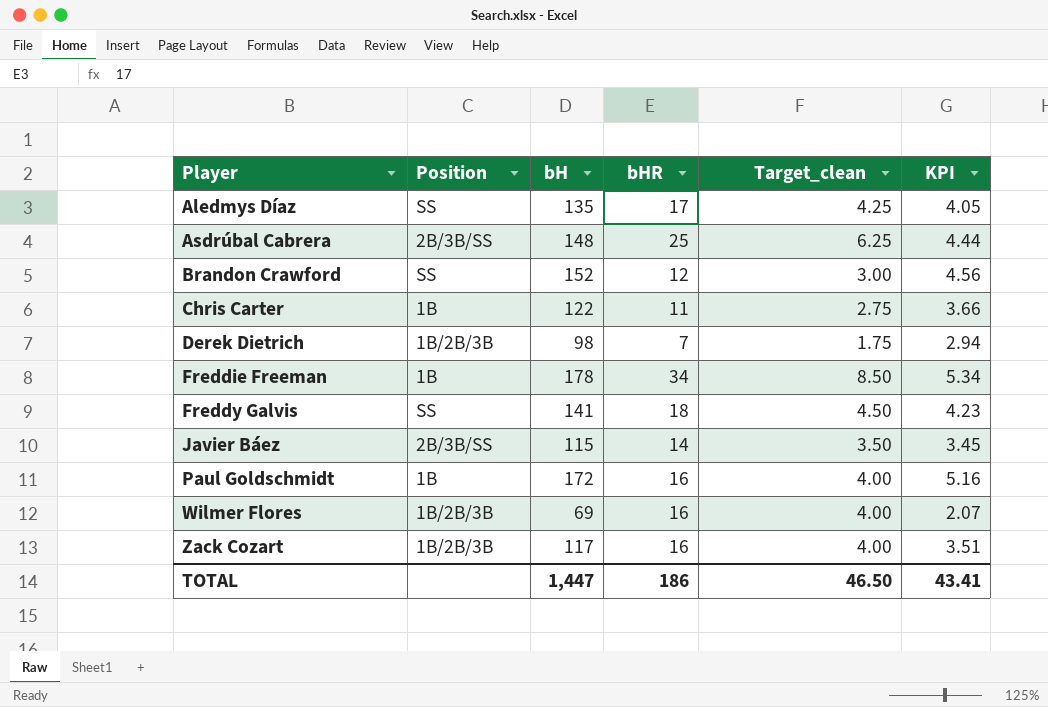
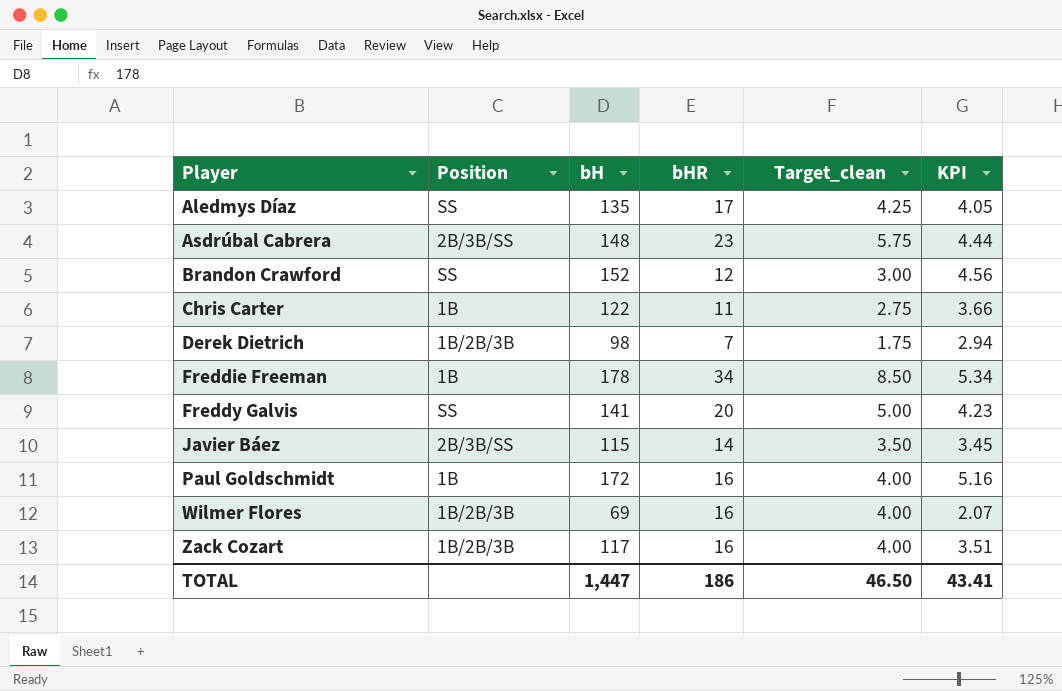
Asdrúbal Cabrera | bHR: 25 -> 23
Asdrúbal Cabrera | Target_clean: 6.25 -> 5.75
Freddy Galvis | bHR: 18 -> 20
Freddy Galvis | Target_clean: 4.50 -> 5.00

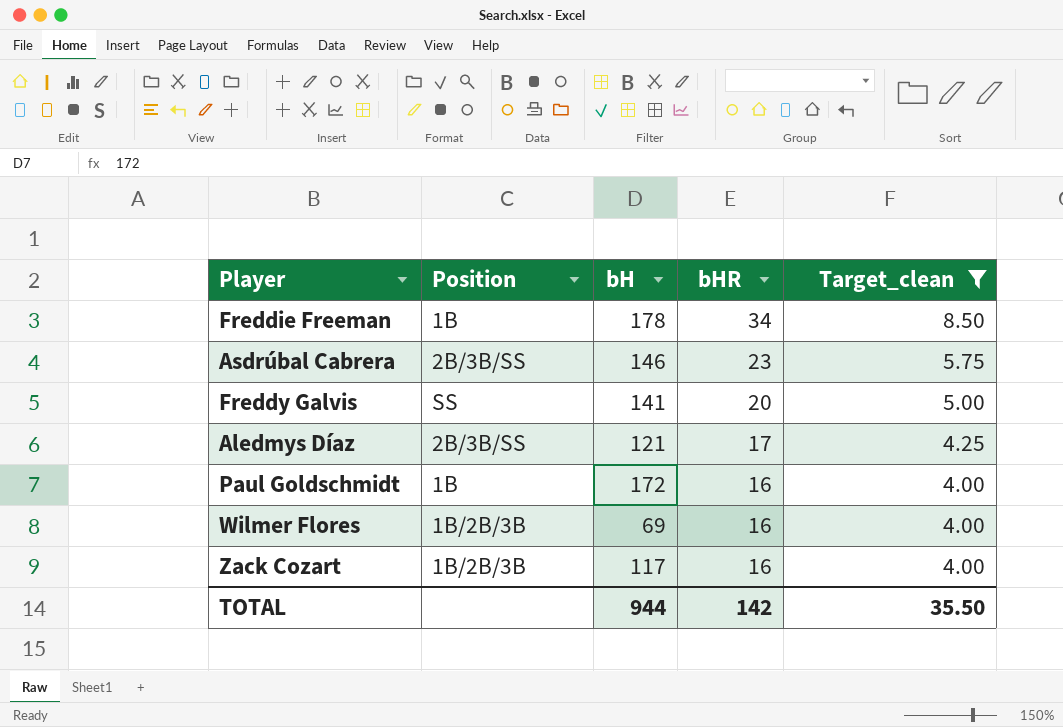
filter: none -> Target_clean >= 4.00
row order: Player ascending -> bHR descending
column KPI | formula: [bH] * 0.03 -> none
Asdrúbal Cabrera | bH: 148 -> 146
Aledmys Díaz | Position: SS -> 2B/3B/SS
Aledmys Díaz | bH: 135 -> 121
TOTAL | bH: 1,447 -> 944
TOTAL | bHR: 186 -> 142
TOTAL | Target_clean: 46.50 -> 35.50

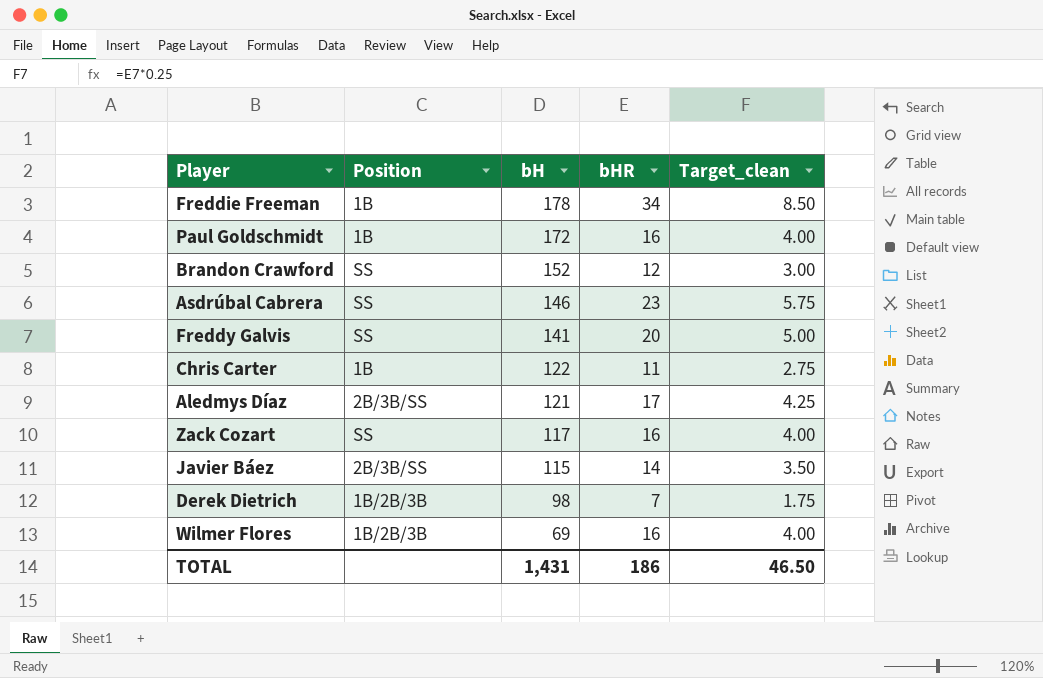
filter: Target_clean >= 4.00 -> none
row order: bHR descending -> bH descending
Asdrúbal Cabrera | Position: 2B/3B/SS -> SS
Zack Cozart | Position: 1B/2B/3B -> SS
TOTAL | bH: 944 -> 1,431
TOTAL | bHR: 142 -> 186
TOTAL | Target_clean: 35.50 -> 46.50

